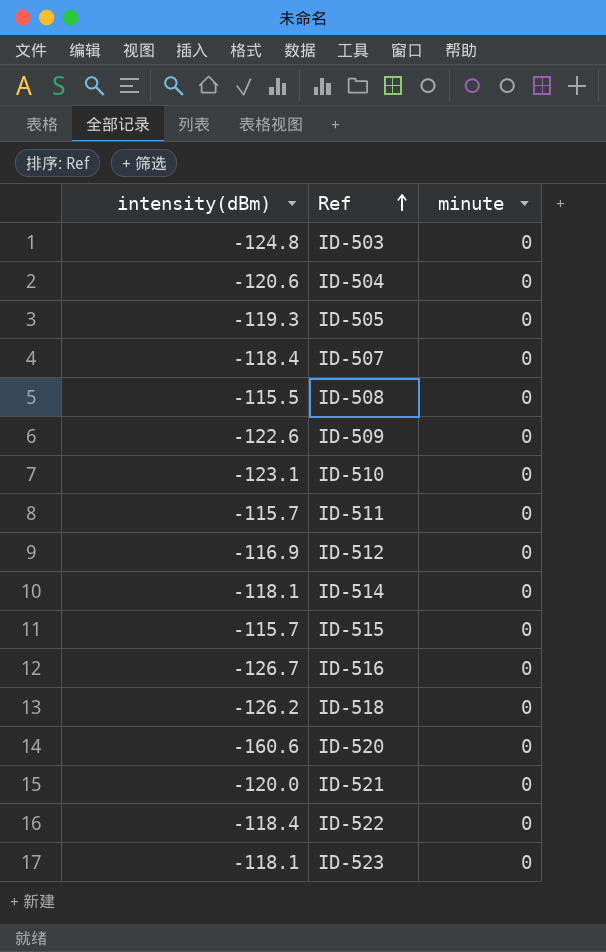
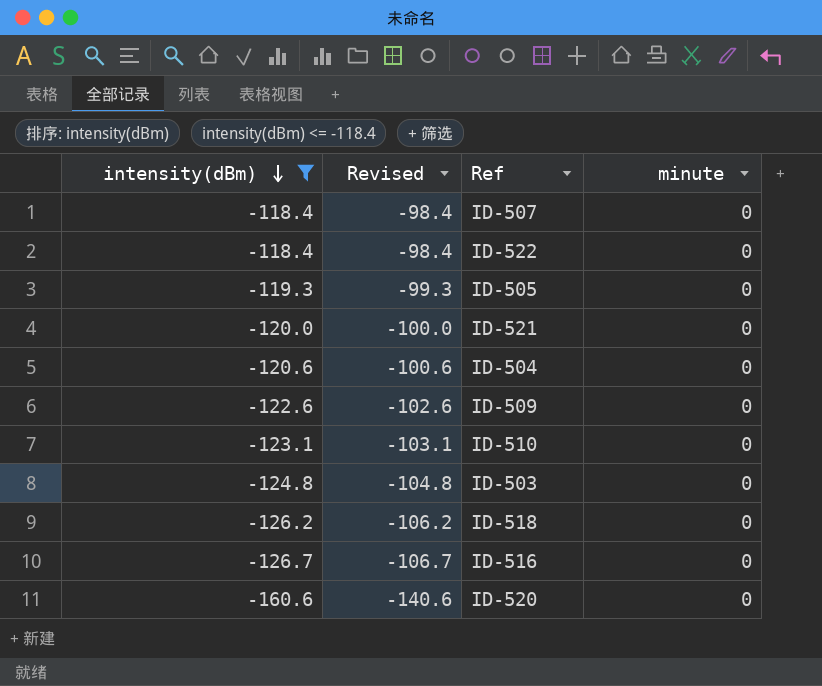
filter: none -> intensity(dBm) <= -118.4
row order: Ref ascending -> intensity(dBm) descending
column Revised | formula: none -> [intensity(dBm)] + 20

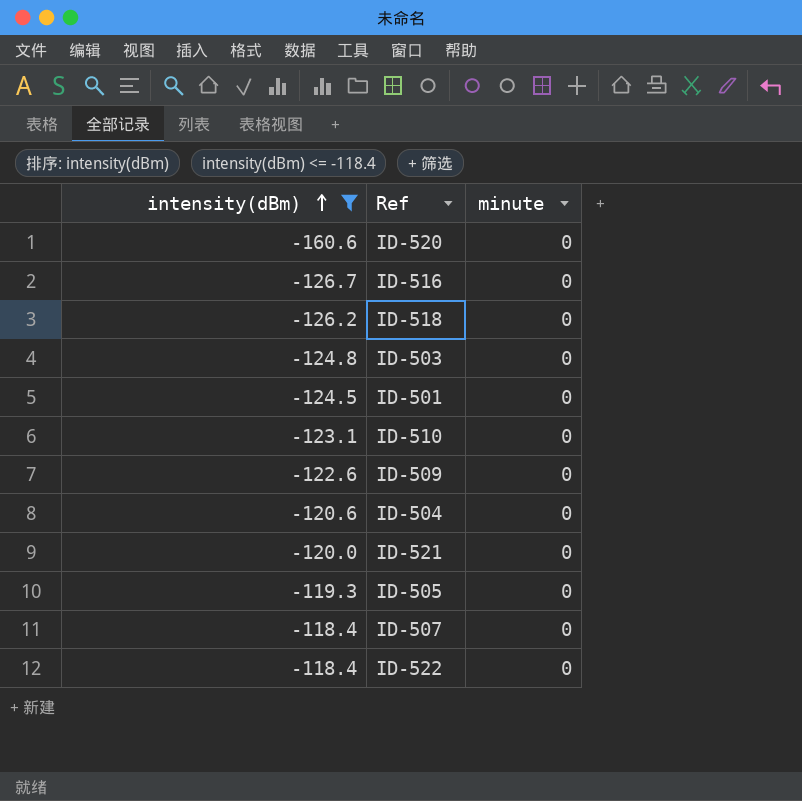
row order: intensity(dBm) descending -> intensity(dBm) ascending
column Revised | formula: [intensity(dBm)] + 20 -> none
row ID-501: none -> -124.5 | 0

